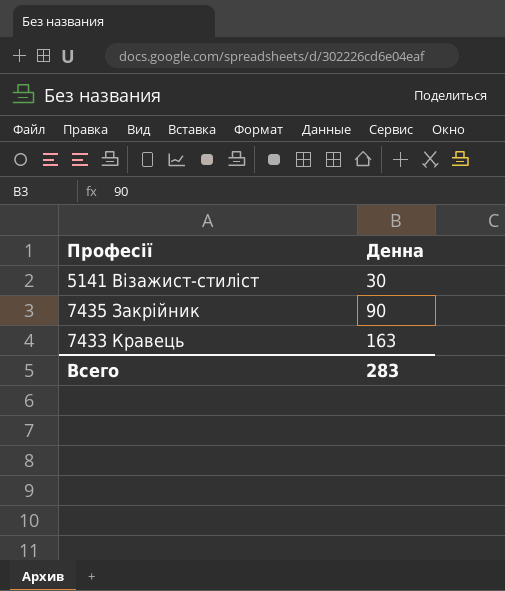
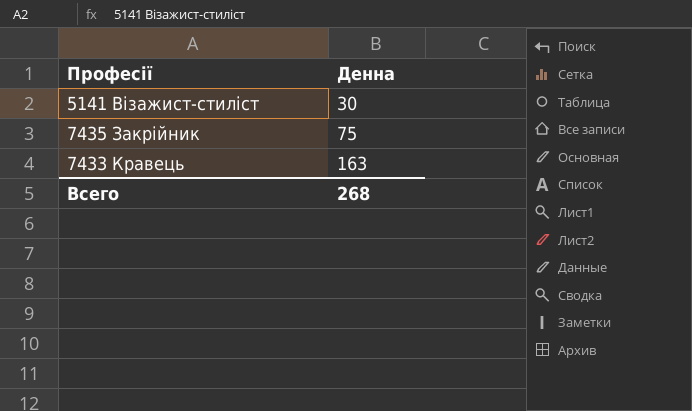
7435 Закрійник | Денна: 90 -> 75
Всего | Денна: 283 -> 268

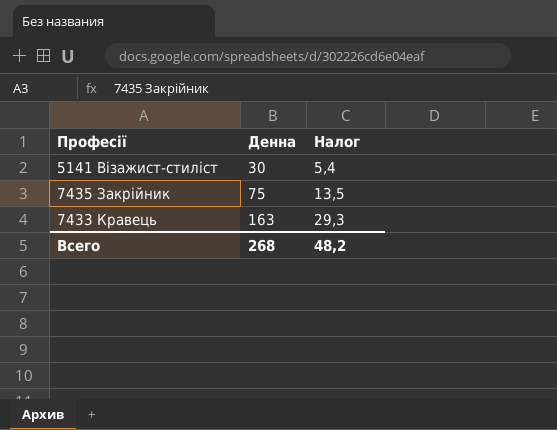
column Налог | formula: none -> [Денна] * 0,18

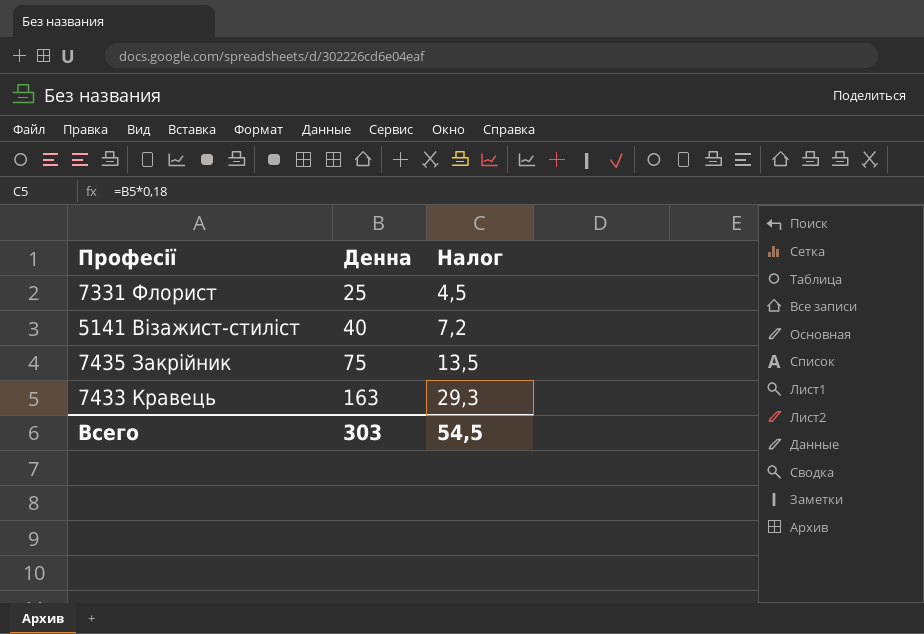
row 7331 Флорист: none -> 25 | 4,5
5141 Візажист-стиліст | Денна: 30 -> 40
5141 Візажист-стиліст | Налог: 5,4 -> 7,2
Всего | Денна: 268 -> 303
Всего | Налог: 48,2 -> 54,5

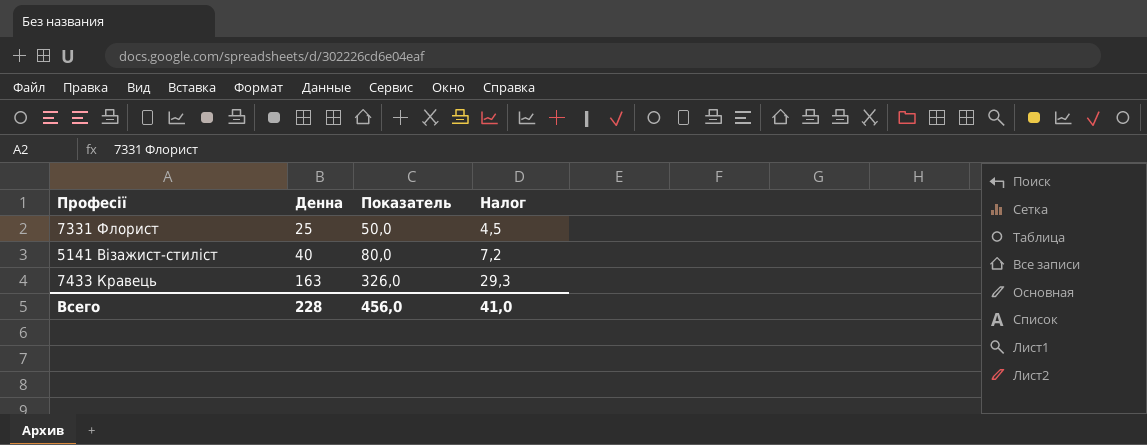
column Показатель | formula: none -> [Денна] * 2
row 7435 Закрійник: 75 | 13,5 -> none
Всего | Денна: 303 -> 228
Всего | Налог: 54,5 -> 41,0

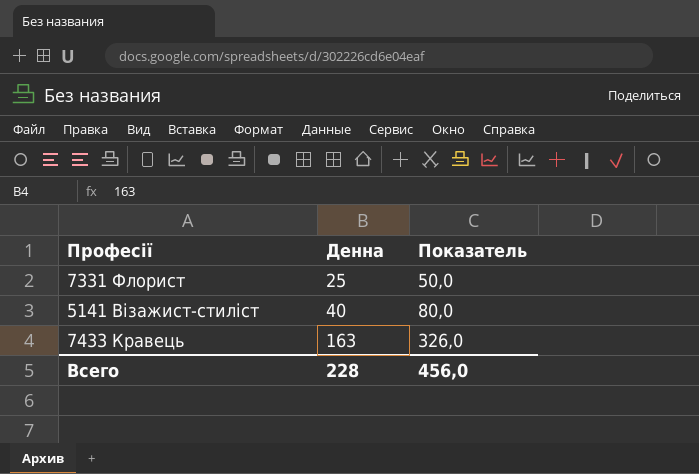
column Налог | formula: [Денна] * 0,18 -> none

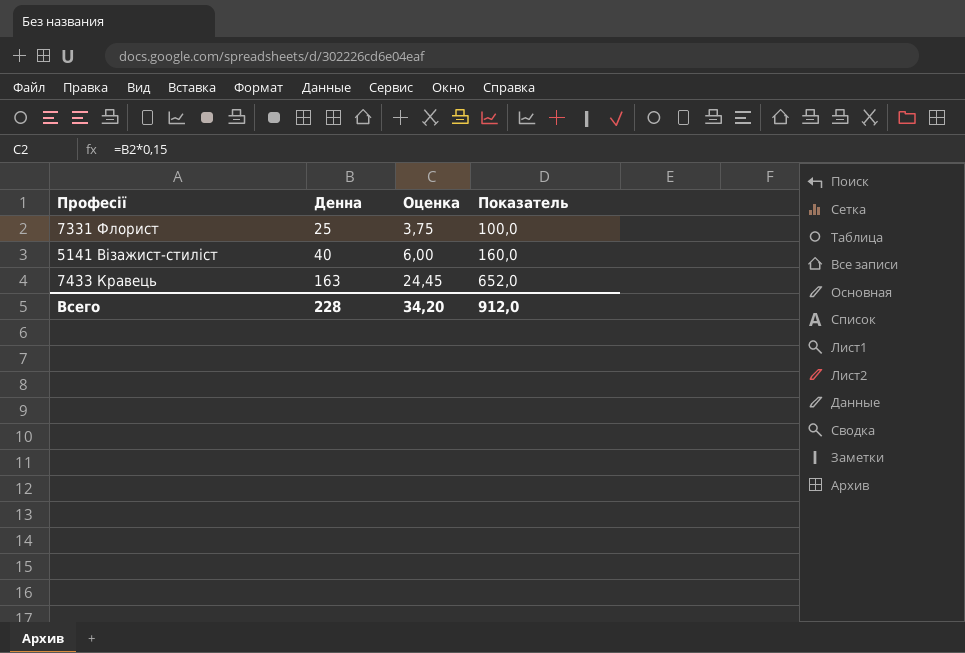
column Оценка | formula: none -> [Денна] * 0,15
column Показатель | formula: [Денна] * 2 -> [Денна] * 4
Всего | Показатель: 456,0 -> 912,0

